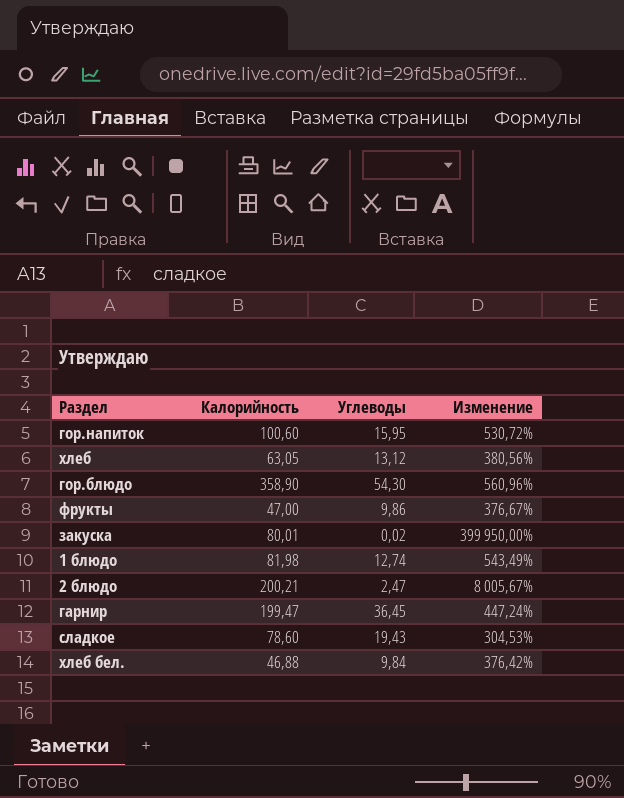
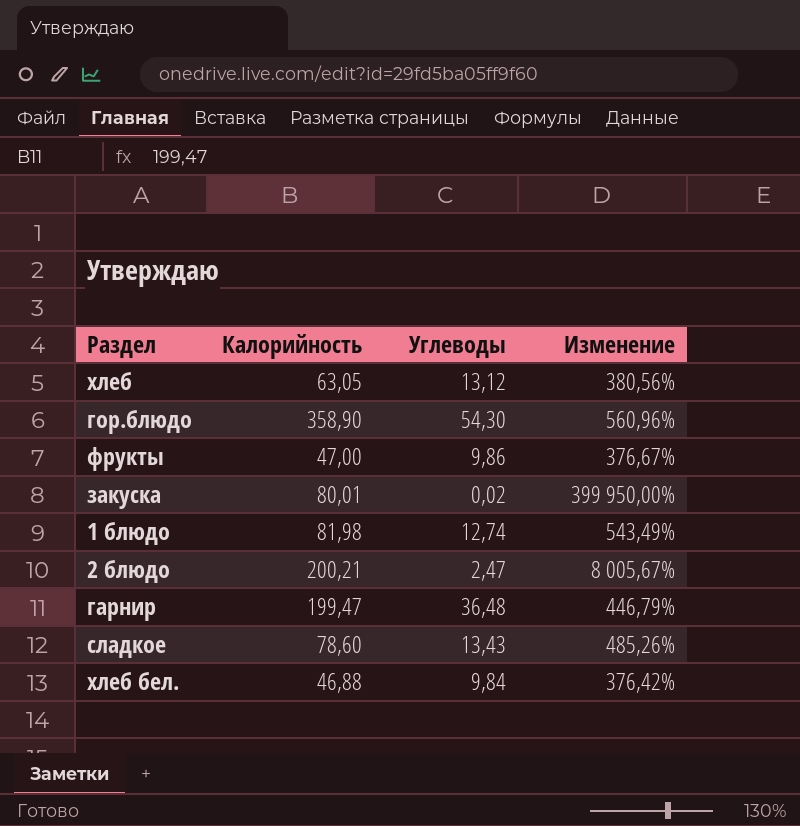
row гор.напиток: 100,60 | 15,95 | 530,72% -> none
гарнир | Углеводы: 36,45 -> 36,48
гарнир | Изменение: 447,24% -> 446,79%
сладкое | Углеводы: 19,43 -> 13,43
сладкое | Изменение: 304,53% -> 485,26%

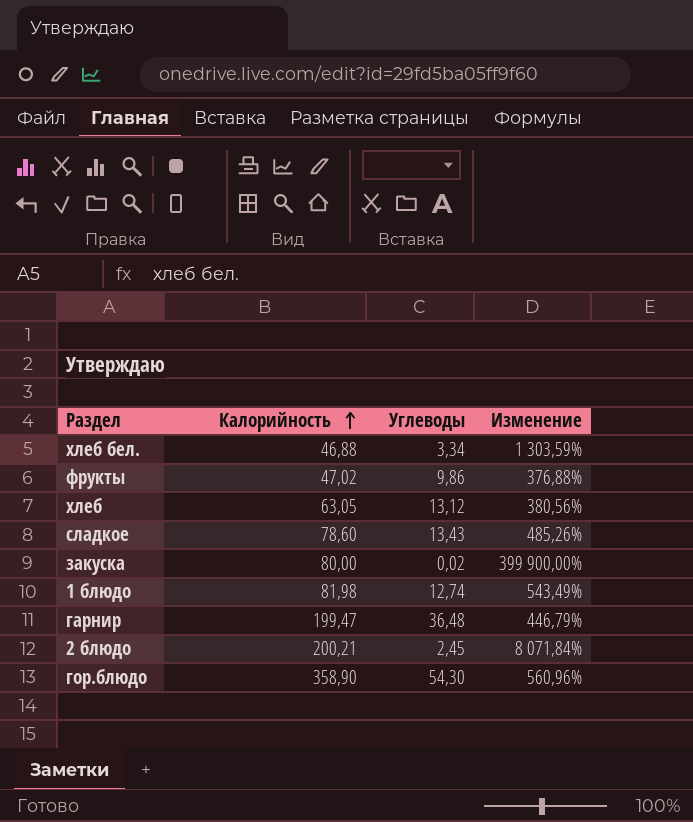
row order: none -> Калорийность ascending
хлеб бел. | Углеводы: 9,84 -> 3,34
хлеб бел. | Изменение: 376,42% -> 1 303,59%
фрукты | Калорийность: 47,00 -> 47,02
фрукты | Изменение: 376,67% -> 376,88%
закуска | Калорийность: 80,01 -> 80,00
закуска | Изменение: 399 950,00% -> 399 900,00%
2 блюдо | Углеводы: 2,47 -> 2,45
2 блюдо | Изменение: 8 005,67% -> 8 071,84%

